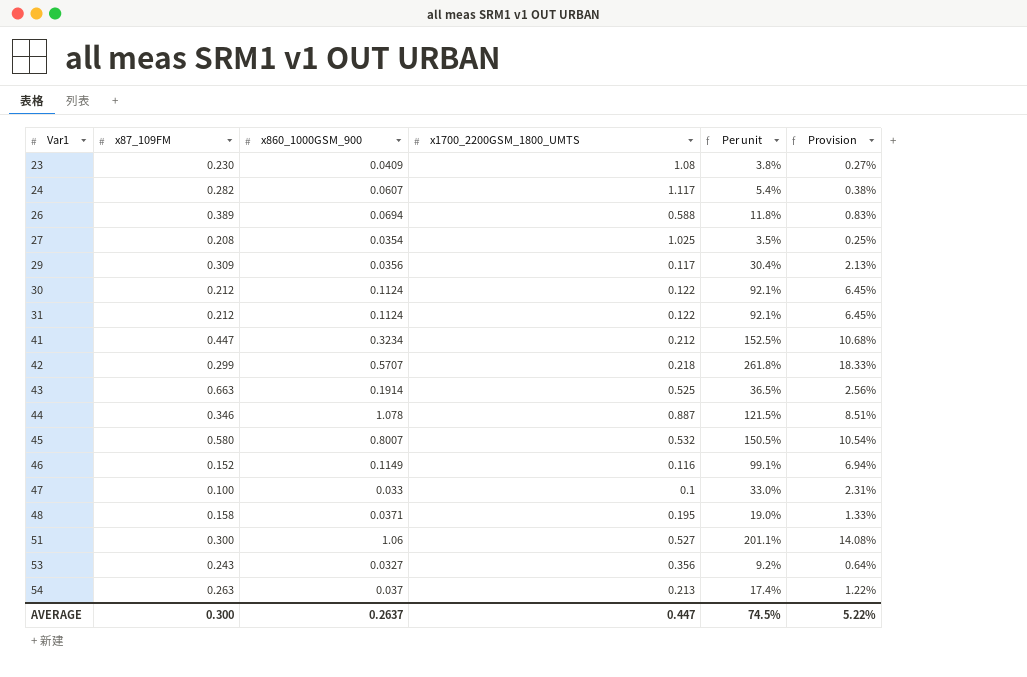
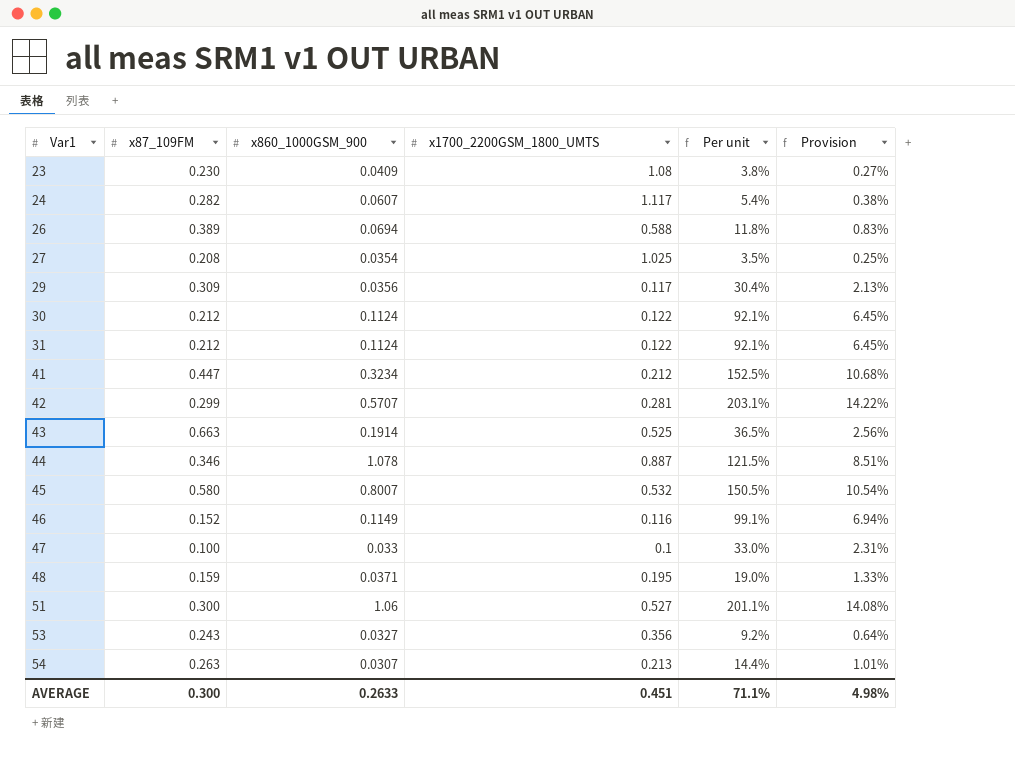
42 | x1700_2200GSM_1800_UMTS: 0.218 -> 0.281
42 | Per unit: 261.8% -> 203.1%
42 | Provision: 18.33% -> 14.22%
48 | x87_109FM: 0.158 -> 0.159
54 | x860_1000GSM_900: 0.037 -> 0.0307
54 | Per unit: 17.4% -> 14.4%
54 | Provision: 1.22% -> 1.01%
AVERAGE | x860_1000GSM_900: 0.2637 -> 0.2633
AVERAGE | x1700_2200GSM_1800_UMTS: 0.447 -> 0.451
AVERAGE | Per unit: 74.5% -> 71.1%
AVERAGE | Provision: 5.22% -> 4.98%

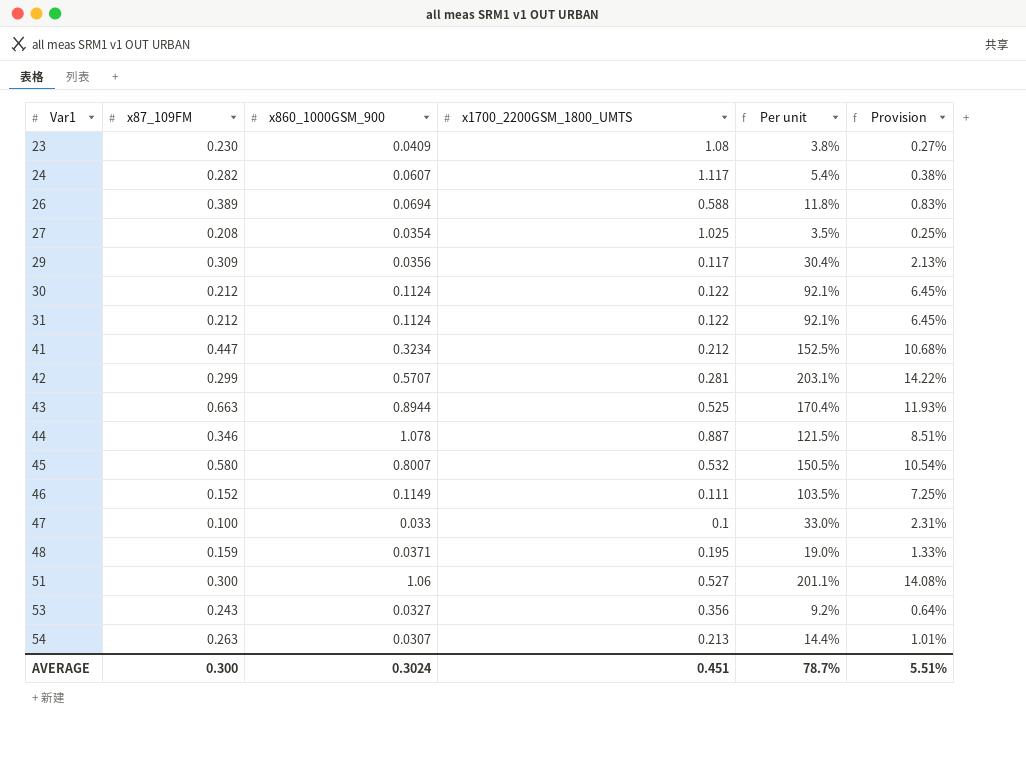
43 | x860_1000GSM_900: 0.1914 -> 0.8944
43 | Per unit: 36.5% -> 170.4%
43 | Provision: 2.56% -> 11.93%
46 | x1700_2200GSM_1800_UMTS: 0.116 -> 0.111
46 | Per unit: 99.1% -> 103.5%
46 | Provision: 6.94% -> 7.25%
AVERAGE | x860_1000GSM_900: 0.2633 -> 0.3024
AVERAGE | Per unit: 71.1% -> 78.7%
AVERAGE | Provision: 4.98% -> 5.51%

